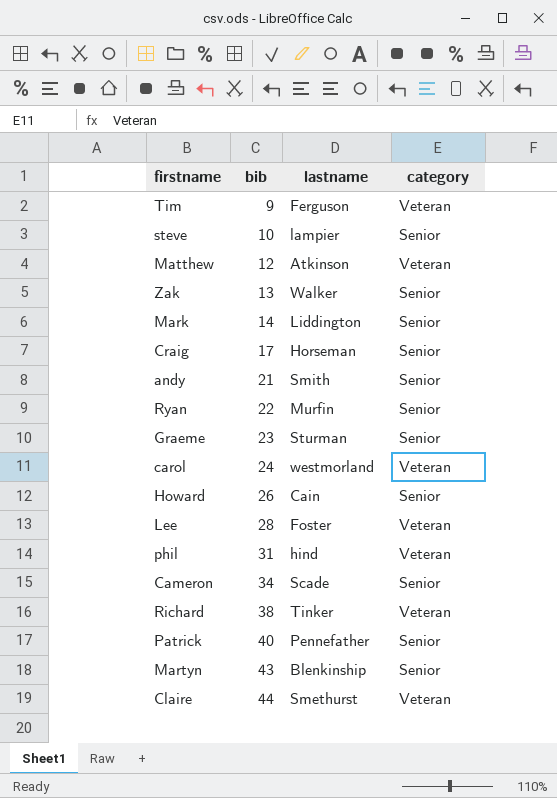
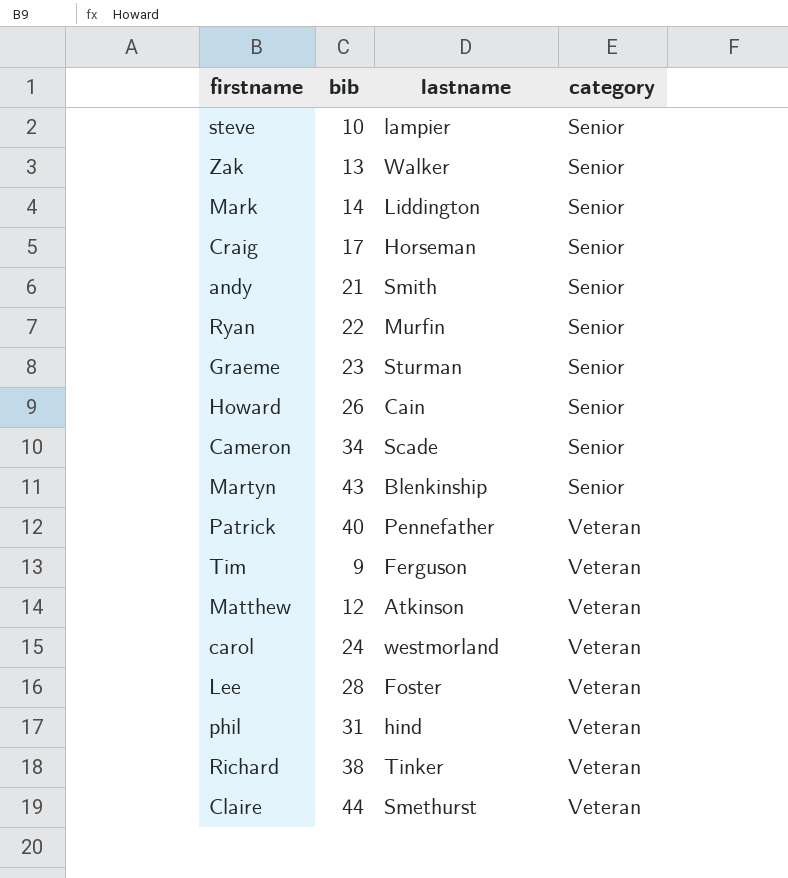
row order: bib ascending -> category ascending
Patrick | category: Senior -> Veteran

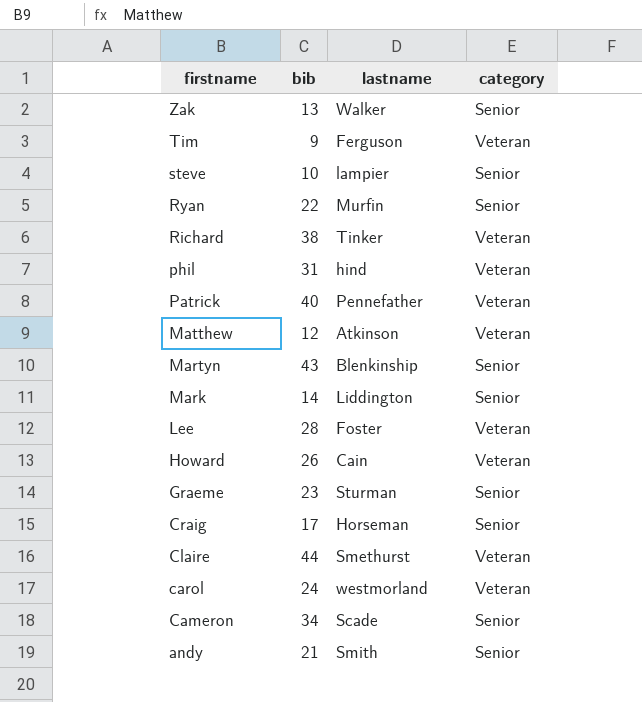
row order: category ascending -> firstname descending
Howard | category: Senior -> Veteran

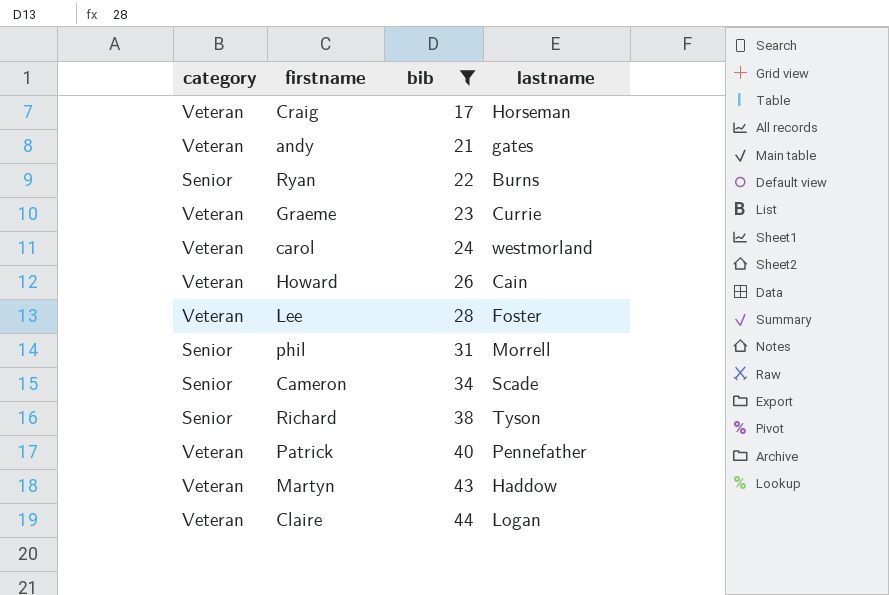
filter: none -> bib >= 17
row order: firstname descending -> bib ascending
column category | position: 4 -> 1
Craig | category: Senior -> Veteran
andy | category: Senior -> Veteran
andy | lastname: Smith -> gates
Ryan | lastname: Murfin -> Burns
Graeme | category: Senior -> Veteran
Graeme | lastname: Sturman -> Currie
phil | category: Veteran -> Senior
phil | lastname: hind -> Morrell
Richard | category: Veteran -> Senior
Richard | lastname: Tinker -> Tyson
Martyn | category: Senior -> Veteran
Martyn | lastname: Blenkinship -> Haddow
Claire | lastname: Smethurst -> Logan

